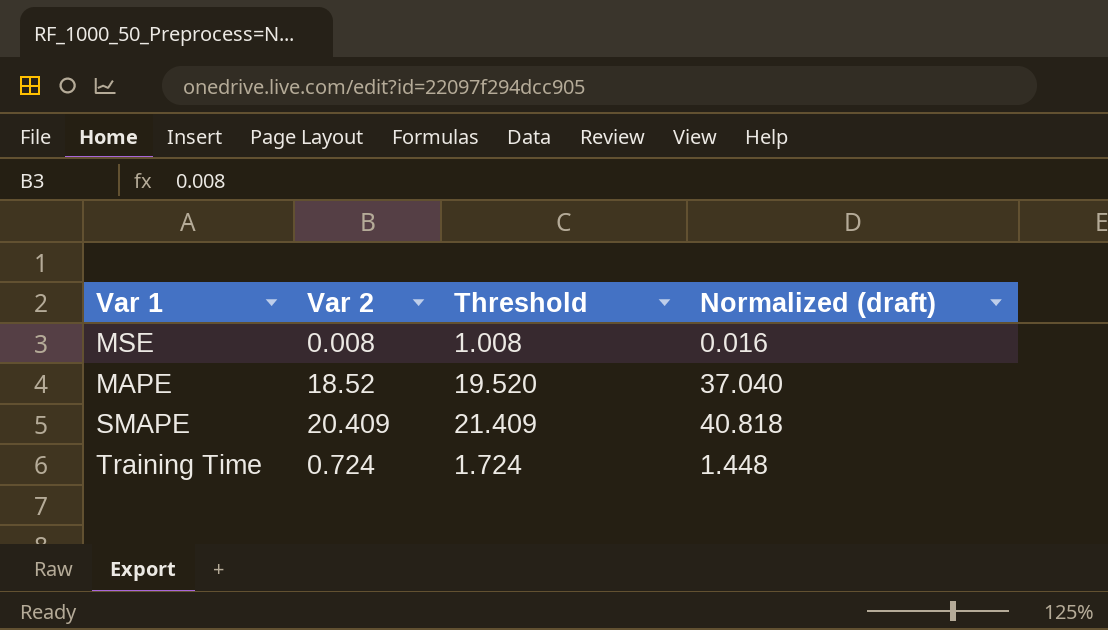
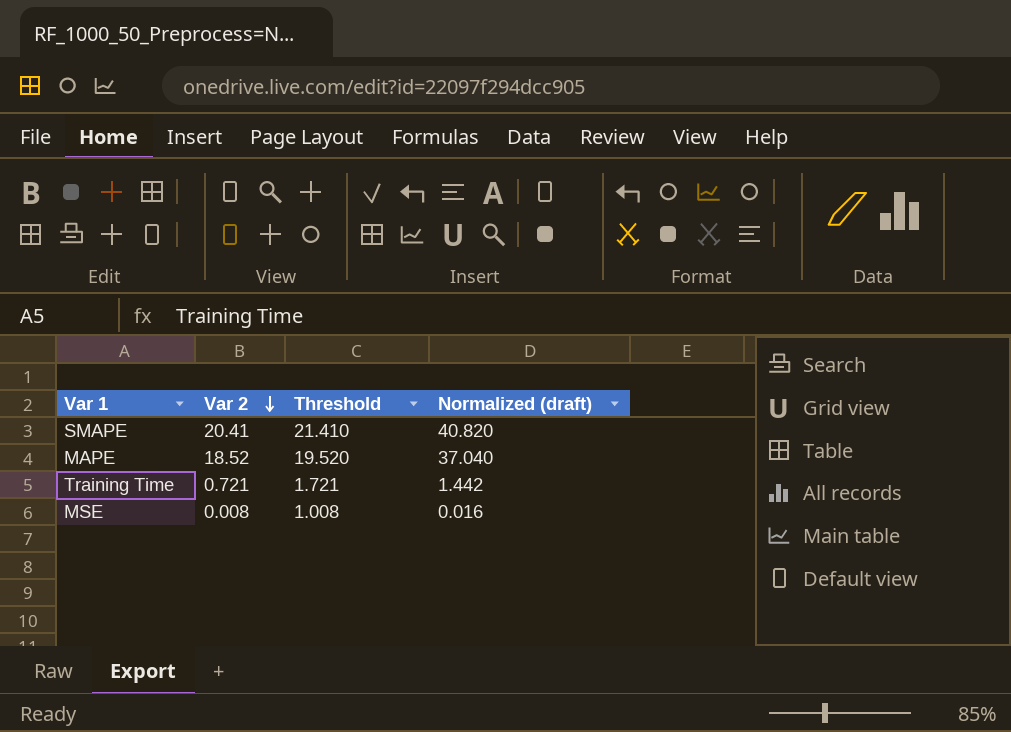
row order: none -> Var 2 descending
SMAPE | Var 2: 20.409 -> 20.41
SMAPE | Threshold: 21.409 -> 21.410
SMAPE | Normalized (draft): 40.818 -> 40.820
Training Time | Var 2: 0.724 -> 0.721
Training Time | Threshold: 1.724 -> 1.721
Training Time | Normalized (draft): 1.448 -> 1.442

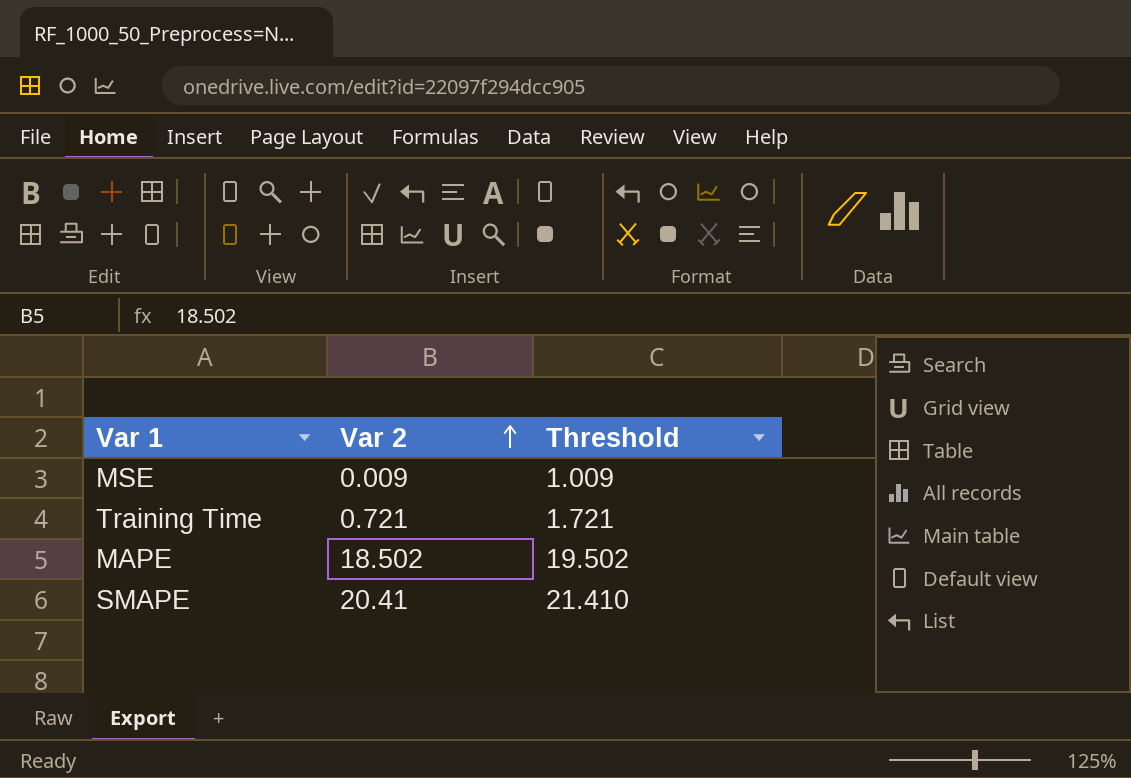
row order: Var 2 descending -> Var 2 ascending
column Normalized (draft) | formula: [Var 2] * 2 -> none
MSE | Var 2: 0.008 -> 0.009
MSE | Threshold: 1.008 -> 1.009
MAPE | Var 2: 18.52 -> 18.502
MAPE | Threshold: 19.520 -> 19.502

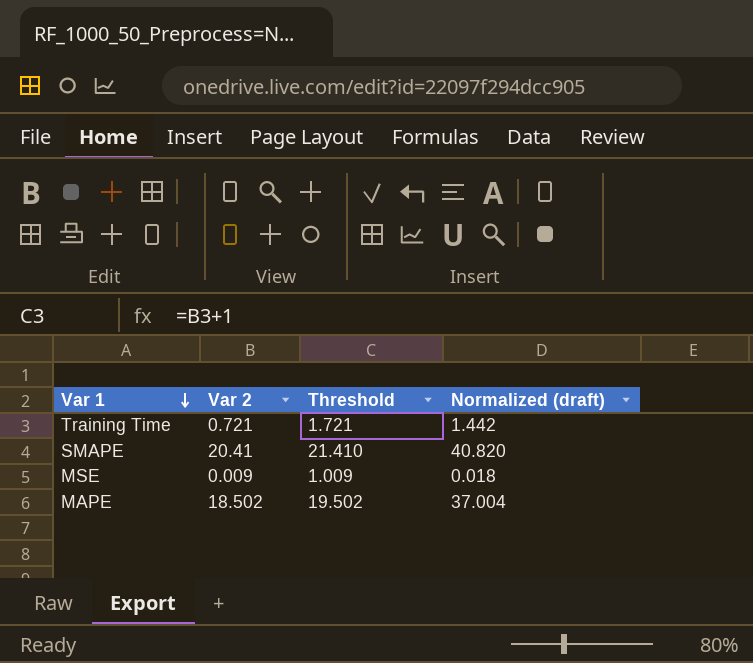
row order: Var 2 ascending -> Var 1 descending
column Normalized (draft) | formula: none -> [Var 2] * 2

